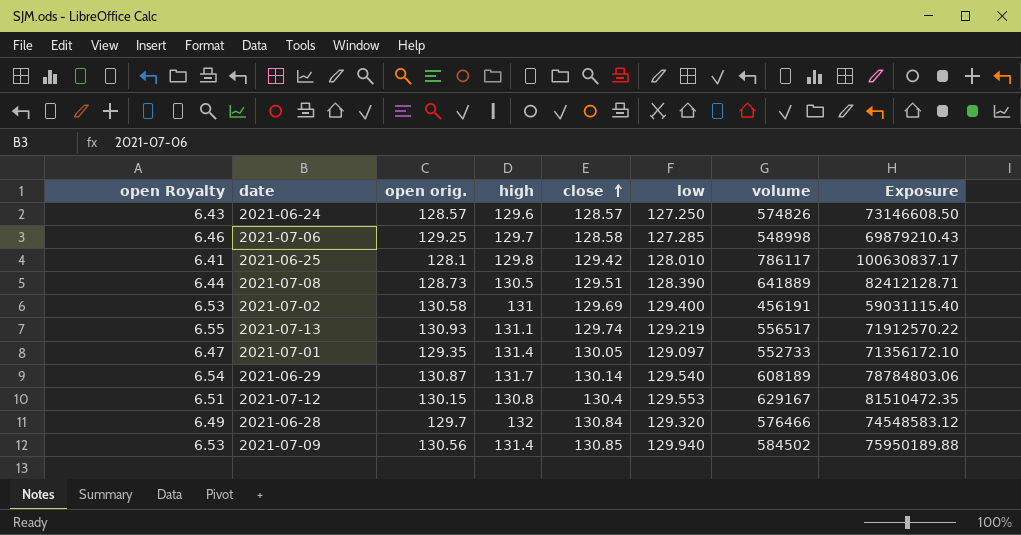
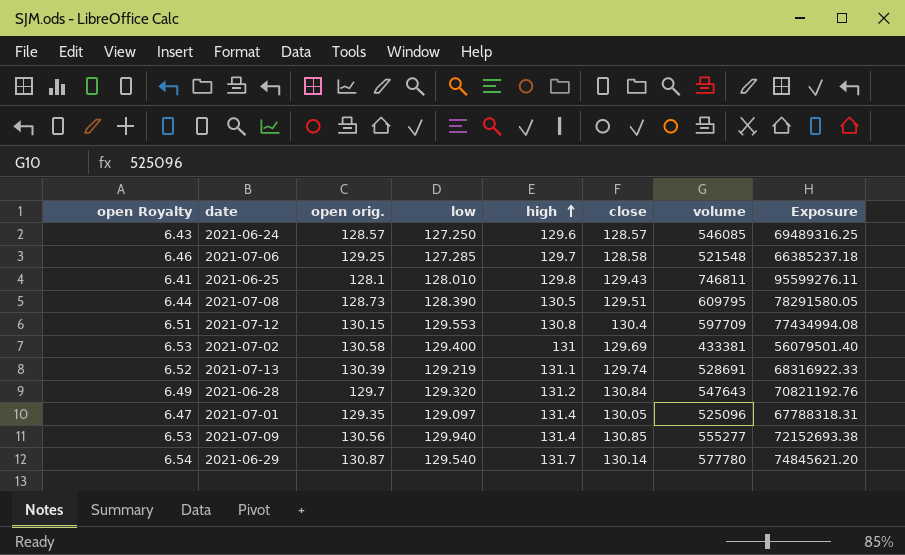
row order: close ascending -> high ascending
column low | position: 6 -> 4
2021-06-24 | volume: 574826 -> 546085
2021-06-24 | Exposure: 73146608.50 -> 69489316.25
2021-07-06 | volume: 548998 -> 521548
2021-07-06 | Exposure: 69879210.43 -> 66385237.18
2021-06-25 | close: 129.42 -> 129.43
2021-06-25 | volume: 786117 -> 746811
2021-06-25 | Exposure: 100630837.17 -> 95599276.11
2021-07-08 | volume: 641889 -> 609795
2021-07-08 | Exposure: 82412128.71 -> 78291580.05
2021-07-12 | volume: 629167 -> 597709
2021-07-12 | Exposure: 81510472.35 -> 77434994.08
2021-07-02 | volume: 456191 -> 433381
2021-07-02 | Exposure: 59031115.40 -> 56079501.40
2021-07-13 | open Royalty: 6.55 -> 6.52
2021-07-13 | open orig.: 130.93 -> 130.39
2021-07-13 | volume: 556517 -> 528691
2021-07-13 | Exposure: 71912570.22 -> 68316922.33
2021-06-28 | high: 132 -> 131.2
2021-06-28 | volume: 576466 -> 547643
2021-06-28 | Exposure: 74548583.12 -> 70821192.76
2021-07-01 | volume: 552733 -> 525096
2021-07-01 | Exposure: 71356172.10 -> 67788318.31
2021-07-09 | volume: 584502 -> 555277
2021-07-09 | Exposure: 75950189.88 -> 72152693.38
2021-06-29 | volume: 608189 -> 577780
2021-06-29 | Exposure: 78784803.06 -> 74845621.20

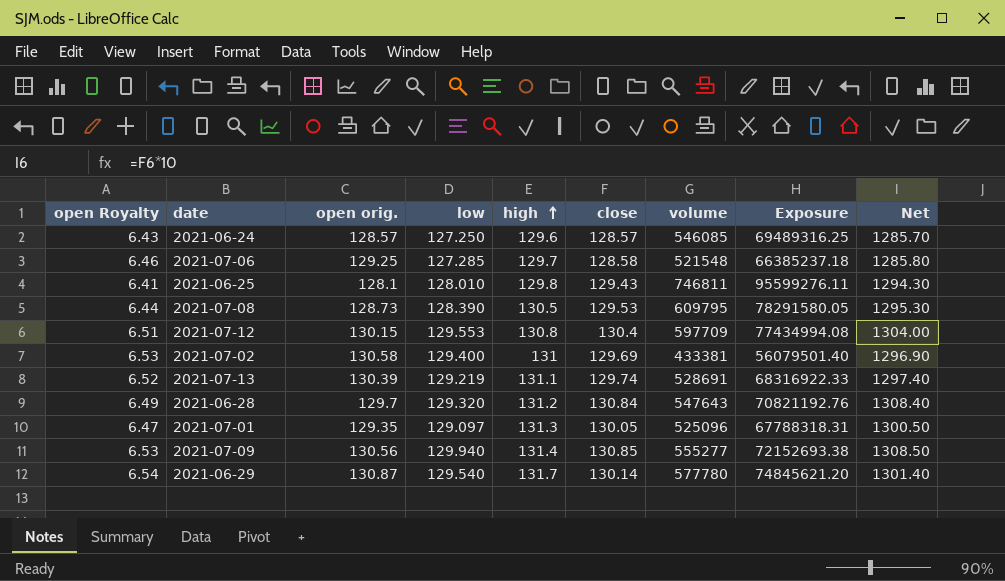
column Net | formula: none -> [close] * 10
2021-07-08 | close: 129.51 -> 129.53
2021-07-01 | high: 131.4 -> 131.3

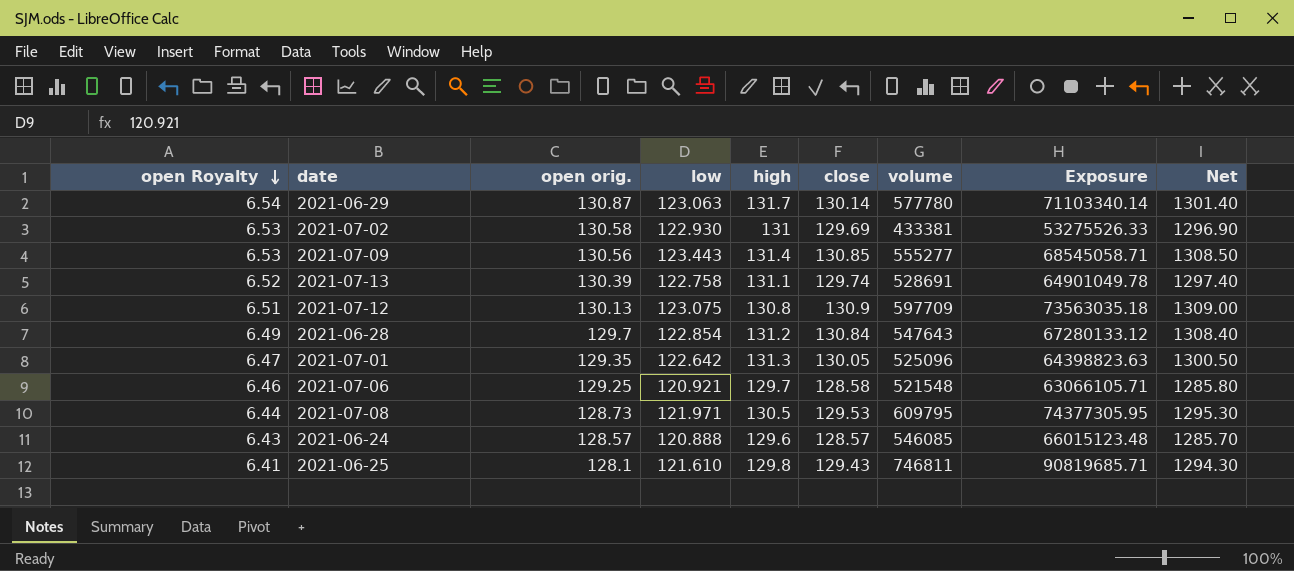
row order: high ascending -> open Royalty descending
2021-06-29 | low: 129.540 -> 123.063
2021-06-29 | Exposure: 74845621.20 -> 71103340.14
2021-07-02 | low: 129.400 -> 122.930
2021-07-02 | Exposure: 56079501.40 -> 53275526.33
2021-07-09 | low: 129.940 -> 123.443
2021-07-09 | Exposure: 72152693.38 -> 68545058.71
2021-07-13 | low: 129.219 -> 122.758
2021-07-13 | Exposure: 68316922.33 -> 64901049.78
2021-07-12 | open orig.: 130.15 -> 130.13
2021-07-12 | low: 129.553 -> 123.075
2021-07-12 | close: 130.4 -> 130.9
2021-07-12 | Exposure: 77434994.08 -> 73563035.18
2021-07-12 | Net: 1304.00 -> 1309.00
2021-06-28 | low: 129.320 -> 122.854
2021-06-28 | Exposure: 70821192.76 -> 67280133.12
2021-07-01 | low: 129.097 -> 122.642
2021-07-01 | Exposure: 67788318.31 -> 64398823.63
2021-07-06 | low: 127.285 -> 120.921
2021-07-06 | Exposure: 66385237.18 -> 63066105.71
2021-07-08 | low: 128.390 -> 121.971
2021-07-08 | Exposure: 78291580.05 -> 74377305.95
2021-06-24 | low: 127.250 -> 120.888
2021-06-24 | Exposure: 69489316.25 -> 66015123.48
2021-06-25 | low: 128.010 -> 121.610
2021-06-25 | Exposure: 95599276.11 -> 90819685.71

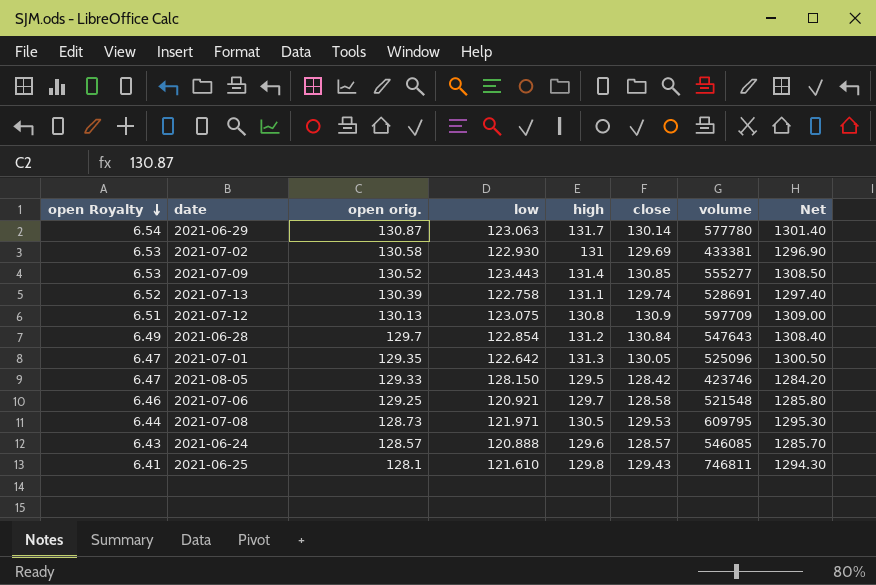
column Exposure | formula: [low] * [volume] -> none
2021-07-09 | open orig.: 130.56 -> 130.52
row 2021-08-05: none -> 6.47 | 129.33 | 128.150 | 129.5 | 128.42 | 423746 | 1284.20

